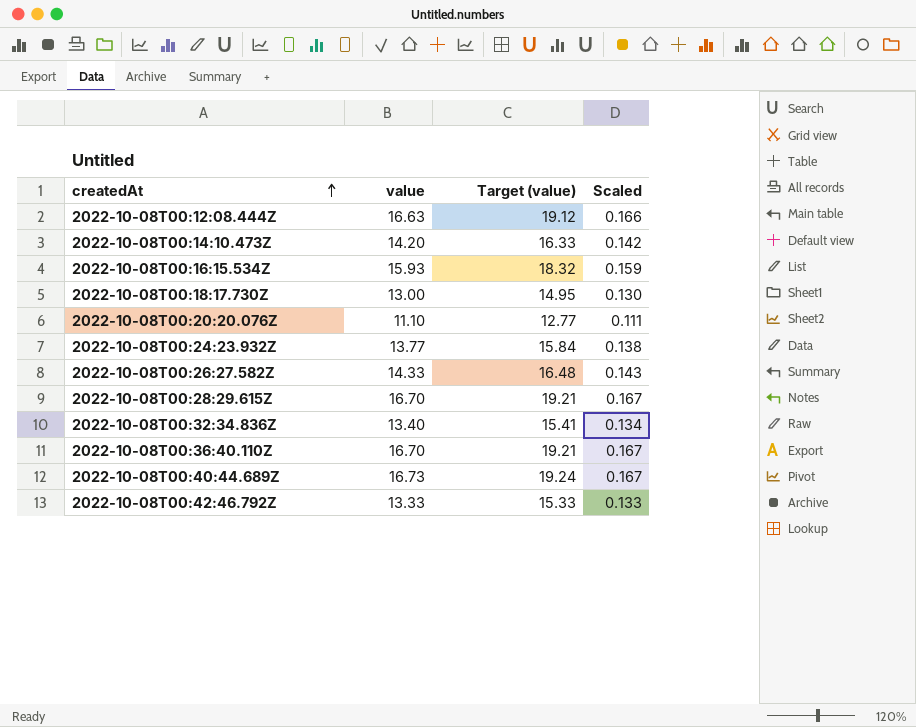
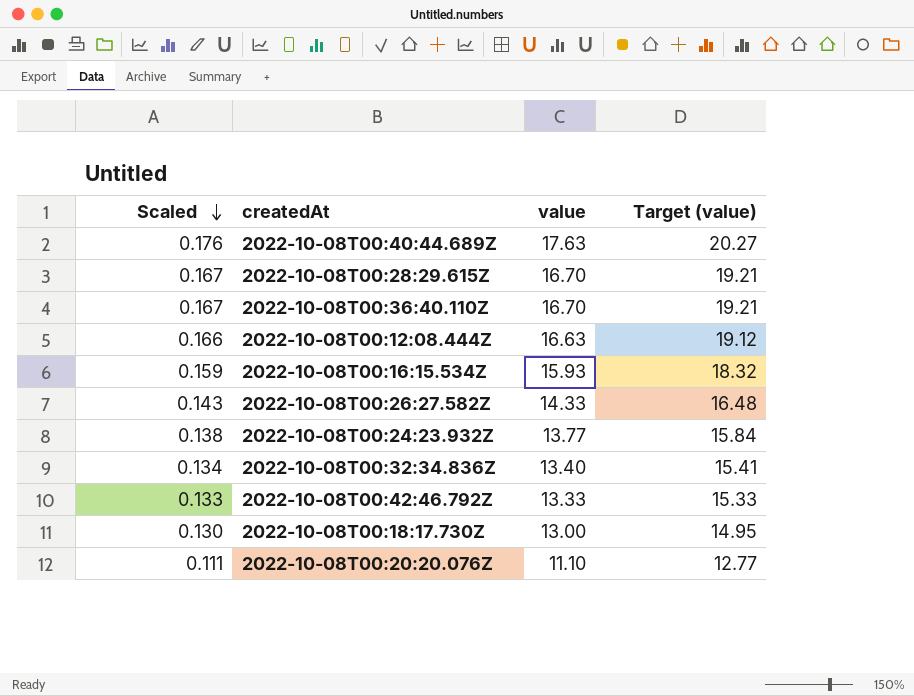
row order: createdAt ascending -> Scaled descending
column Scaled | position: 4 -> 1
row 2022-10-08T00:14:10.473Z: 14.20 | 16.33 | 0.142 -> none
2022-10-08T00:40:44.689Z | Scaled: 0.167 -> 0.176
2022-10-08T00:40:44.689Z | value: 16.73 -> 17.63
2022-10-08T00:40:44.689Z | Target (value): 19.24 -> 20.27

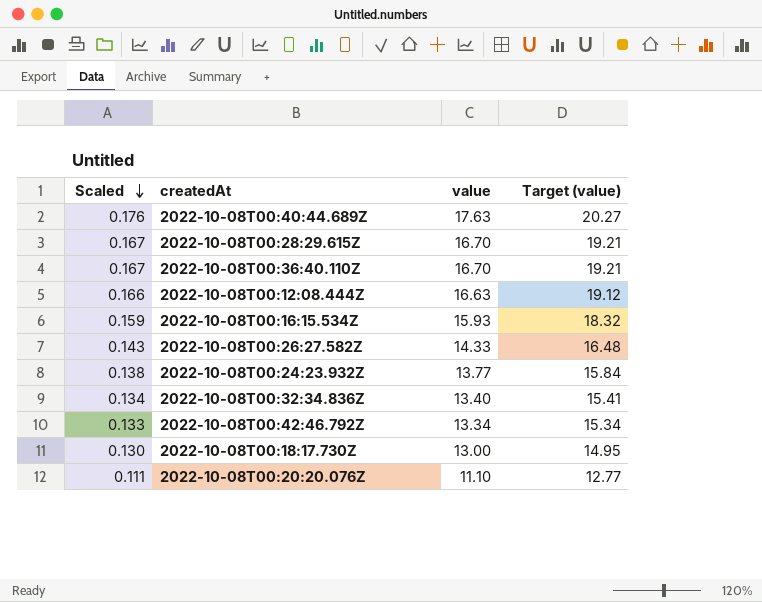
2022-10-08T00:42:46.792Z | value: 13.33 -> 13.34
2022-10-08T00:42:46.792Z | Target (value): 15.33 -> 15.34

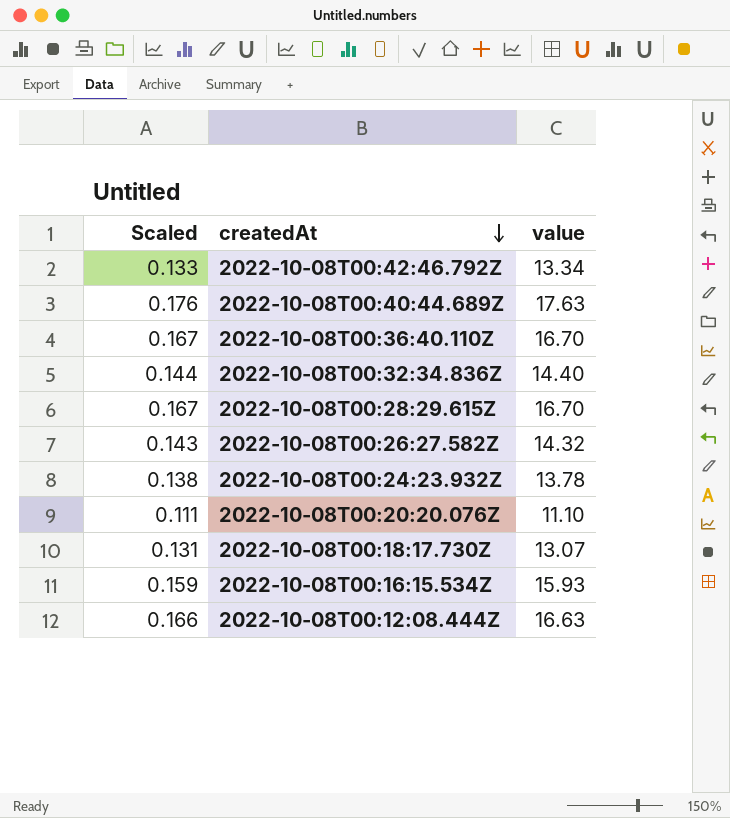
row order: Scaled descending -> createdAt descending
column Target (value) | formula: [value] * 1.15 -> none
2022-10-08T00:32:34.836Z | Scaled: 0.134 -> 0.144
2022-10-08T00:32:34.836Z | value: 13.40 -> 14.40
2022-10-08T00:26:27.582Z | value: 14.33 -> 14.32
2022-10-08T00:24:23.932Z | value: 13.77 -> 13.78
2022-10-08T00:18:17.730Z | Scaled: 0.130 -> 0.131
2022-10-08T00:18:17.730Z | value: 13.00 -> 13.07

